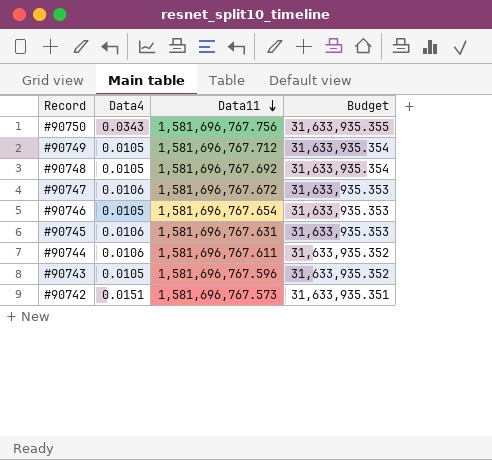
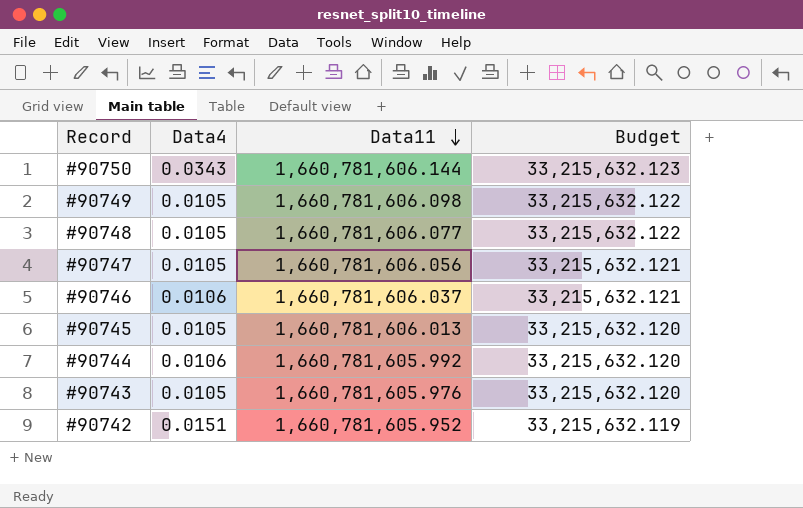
#90750 | Data11: 1,581,696,767.756 -> 1,660,781,606.144
#90750 | Budget: 31,633,935.355 -> 33,215,632.123
#90749 | Data11: 1,581,696,767.712 -> 1,660,781,606.098
#90749 | Budget: 31,633,935.354 -> 33,215,632.122
#90748 | Data11: 1,581,696,767.692 -> 1,660,781,606.077
#90748 | Budget: 31,633,935.354 -> 33,215,632.122
#90747 | Data4: 0.0106 -> 0.0105
#90747 | Data11: 1,581,696,767.672 -> 1,660,781,606.056
#90747 | Budget: 31,633,935.353 -> 33,215,632.121
#90746 | Data4: 0.0105 -> 0.0106
#90746 | Data11: 1,581,696,767.654 -> 1,660,781,606.037
#90746 | Budget: 31,633,935.353 -> 33,215,632.121
#90745 | Data4: 0.0106 -> 0.0105
#90745 | Data11: 1,581,696,767.631 -> 1,660,781,606.013
#90745 | Budget: 31,633,935.353 -> 33,215,632.120
#90744 | Data11: 1,581,696,767.611 -> 1,660,781,605.992
#90744 | Budget: 31,633,935.352 -> 33,215,632.120
#90743 | Data11: 1,581,696,767.596 -> 1,660,781,605.976
#90743 | Budget: 31,633,935.352 -> 33,215,632.120
#90742 | Data11: 1,581,696,767.573 -> 1,660,781,605.952
#90742 | Budget: 31,633,935.351 -> 33,215,632.119

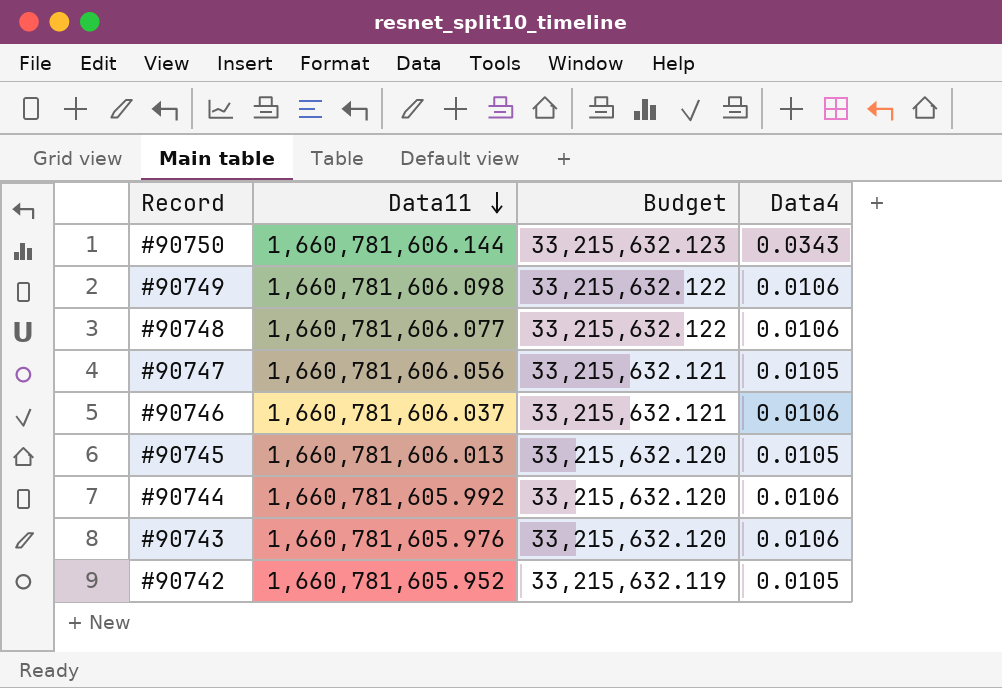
column Data4 | position: 2 -> 4
#90749 | Data4: 0.0105 -> 0.0106
#90748 | Data4: 0.0105 -> 0.0106
#90743 | Data4: 0.0105 -> 0.0106
#90742 | Data4: 0.0151 -> 0.0105

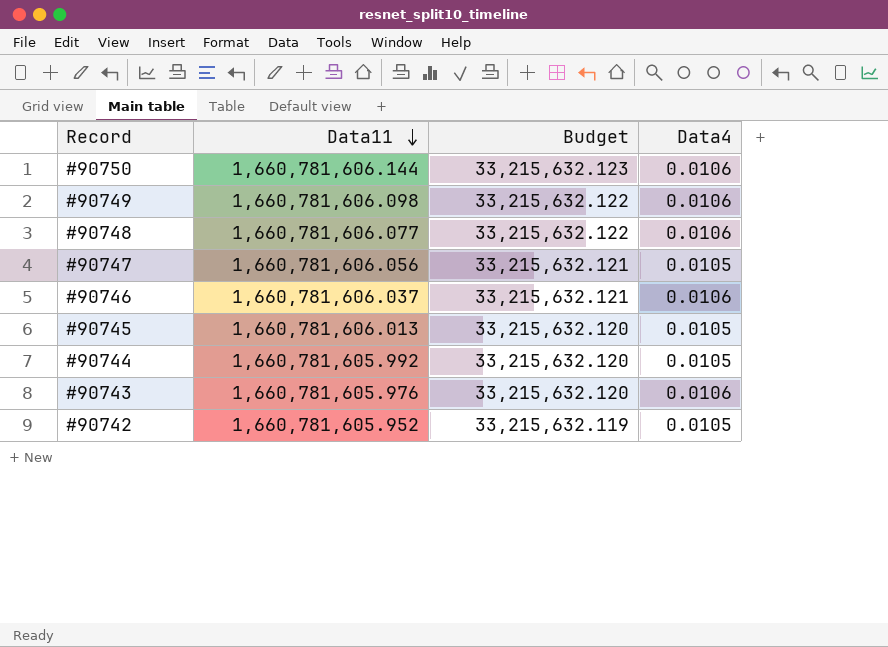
#90750 | Data4: 0.0343 -> 0.0106
#90744 | Data4: 0.0106 -> 0.0105

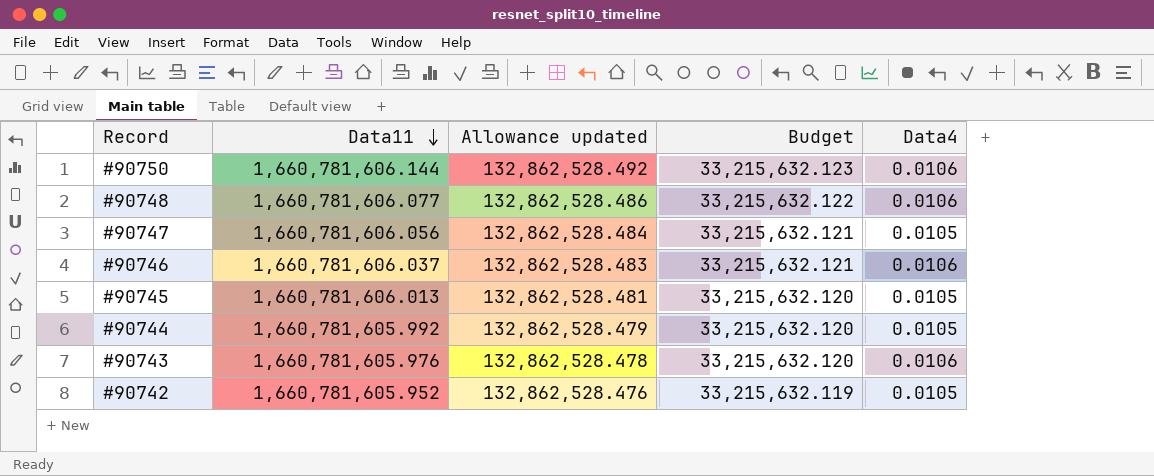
column Allowance updated | formula: none -> [Data11] * 0.08
row #90749: 1,660,781,606.098 | 33,215,632.122 | 0.0106 -> none

